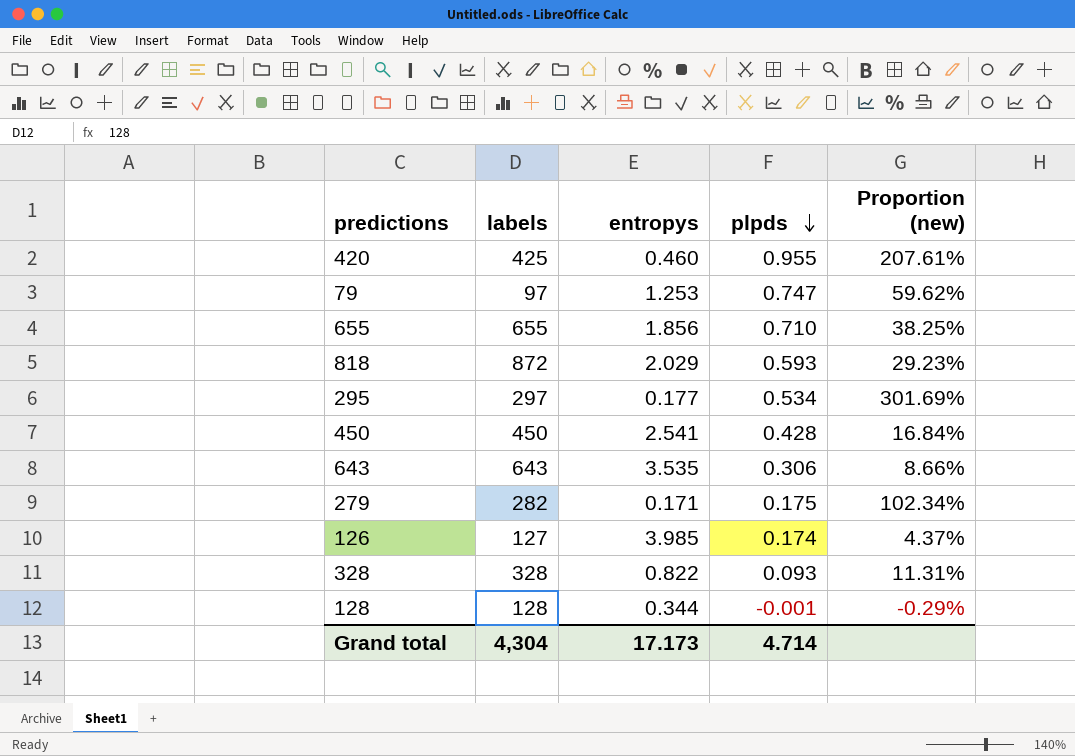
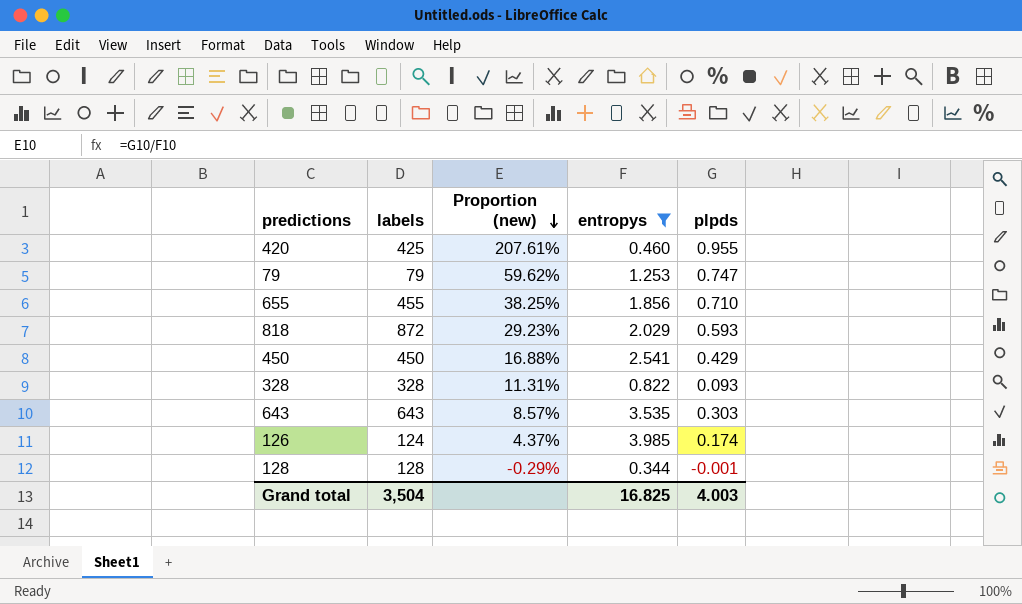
filter: none -> entropys >= 0.344
row order: plpds descending -> Proportion (new) descending
column Proportion (new) | position: 5 -> 3
79 | labels: 97 -> 79
655 | labels: 655 -> 455
450 | Proportion (new): 16.84% -> 16.88%
450 | plpds: 0.428 -> 0.429
643 | Proportion (new): 8.66% -> 8.57%
643 | plpds: 0.306 -> 0.303
126 | labels: 127 -> 124
Grand total | labels: 4,304 -> 3,504
Grand total | entropys: 17.173 -> 16.825
Grand total | plpds: 4.714 -> 4.003

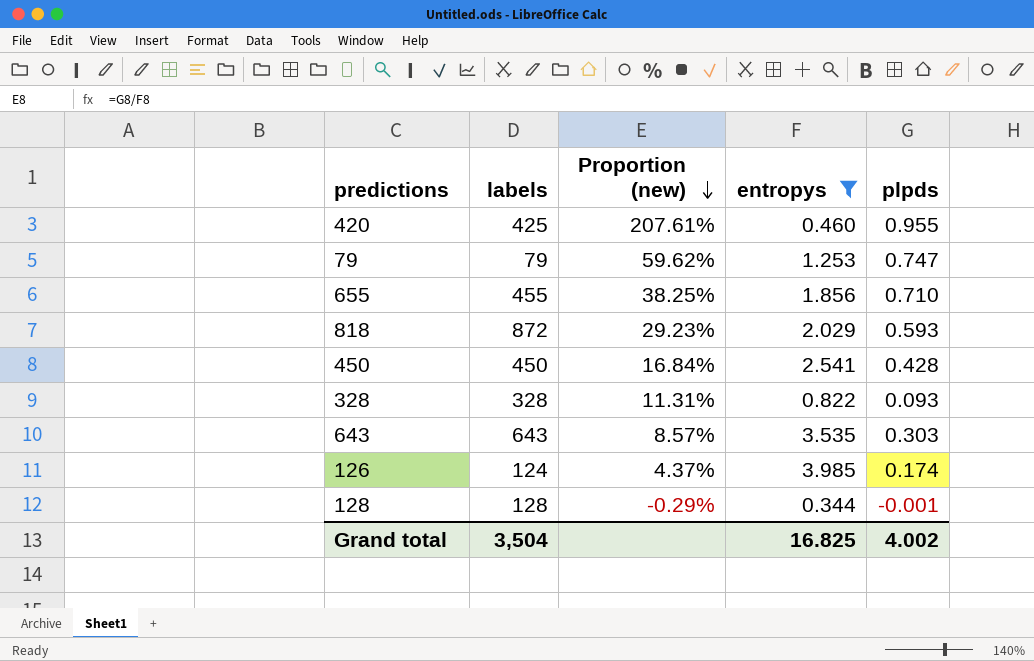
450 | Proportion (new): 16.88% -> 16.84%
450 | plpds: 0.429 -> 0.428
Grand total | plpds: 4.003 -> 4.002

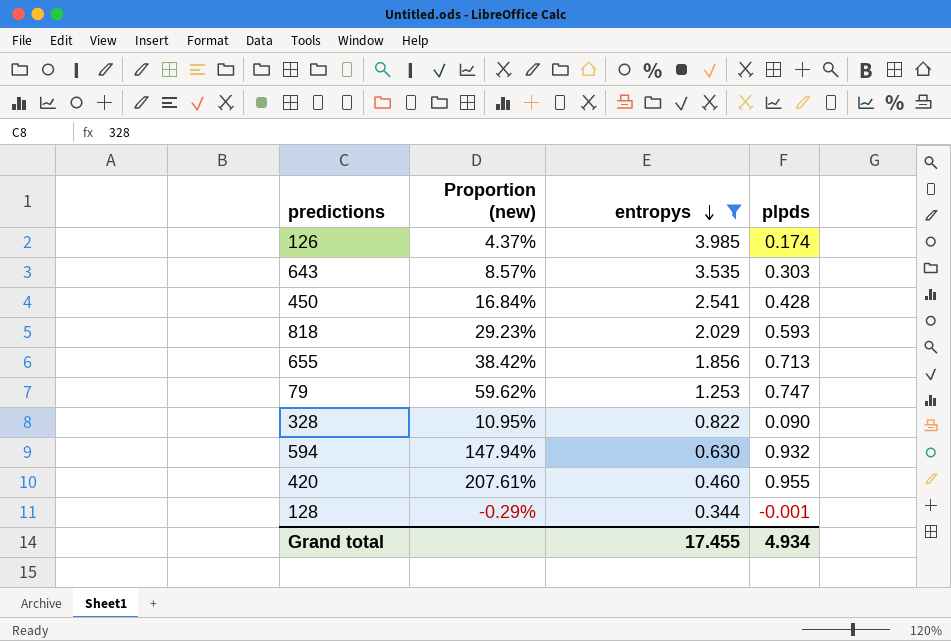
row order: Proportion (new) descending -> entropys descending
column labels | position: 2 -> none
655 | Proportion (new): 38.25% -> 38.42%
655 | plpds: 0.710 -> 0.713
328 | Proportion (new): 11.31% -> 10.95%
328 | plpds: 0.093 -> 0.090
row 594: none -> 147.94% | 0.630 | 0.932
Grand total | entropys: 16.825 -> 17.455
Grand total | plpds: 4.002 -> 4.934

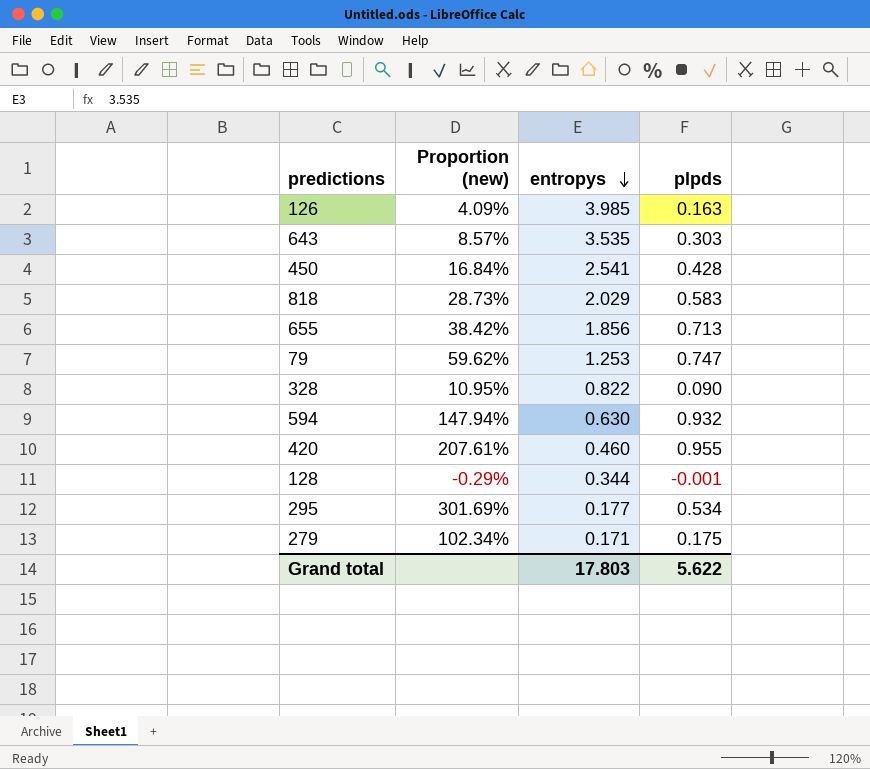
filter: entropys >= 0.344 -> none
126 | Proportion (new): 4.37% -> 4.09%
126 | plpds: 0.174 -> 0.163
818 | Proportion (new): 29.23% -> 28.73%
818 | plpds: 0.593 -> 0.583
Grand total | entropys: 17.455 -> 17.803
Grand total | plpds: 4.934 -> 5.622

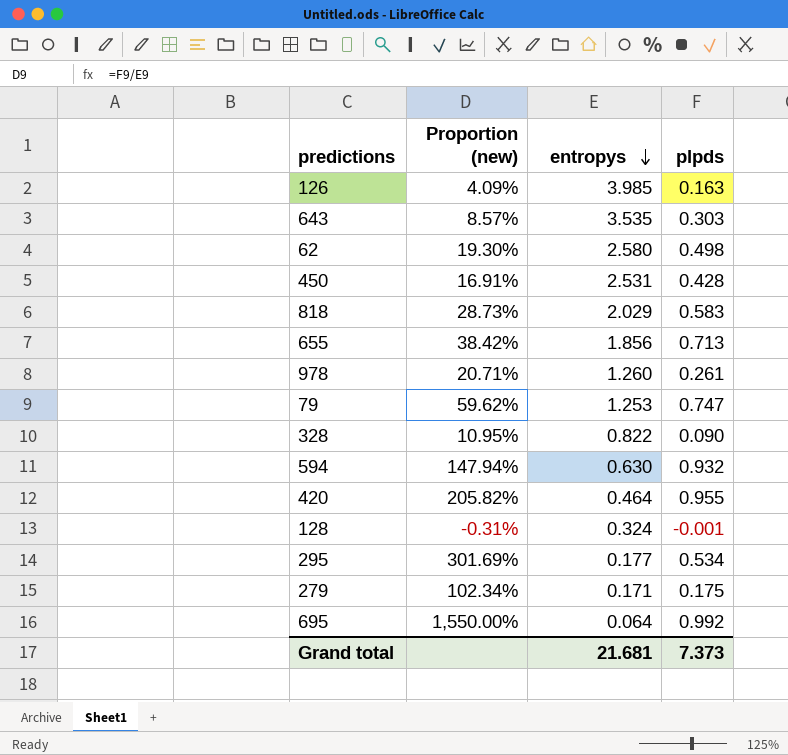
row 62: none -> 19.30% | 2.580 | 0.498
450 | Proportion (new): 16.84% -> 16.91%
450 | entropys: 2.541 -> 2.531
row 978: none -> 20.71% | 1.260 | 0.261
420 | Proportion (new): 207.61% -> 205.82%
420 | entropys: 0.460 -> 0.464
128 | Proportion (new): -0.29% -> -0.31%
128 | entropys: 0.344 -> 0.324
row 695: none -> 1,550.00% | 0.064 | 0.992
Grand total | entropys: 17.803 -> 21.681
Grand total | plpds: 5.622 -> 7.373

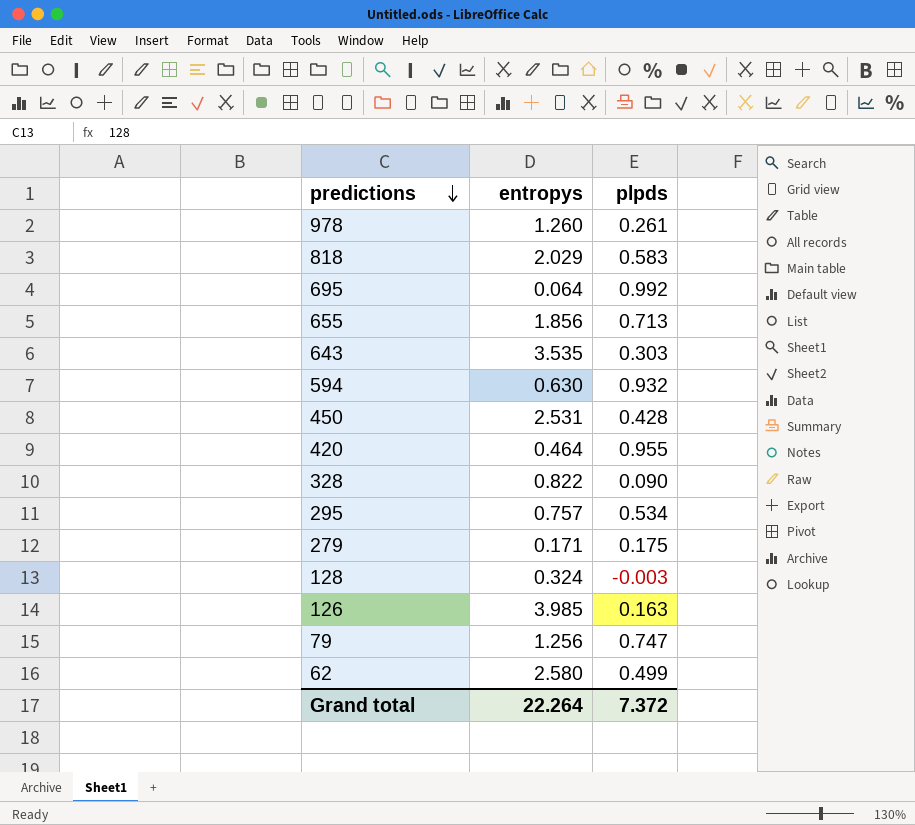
row order: entropys descending -> predictions descending
column Proportion (new) | formula: [plpds] / [entropys] -> none
295 | entropys: 0.177 -> 0.757
128 | plpds: -0.001 -> -0.003
79 | entropys: 1.253 -> 1.256
62 | plpds: 0.498 -> 0.499
Grand total | entropys: 21.681 -> 22.264
Grand total | plpds: 7.373 -> 7.372

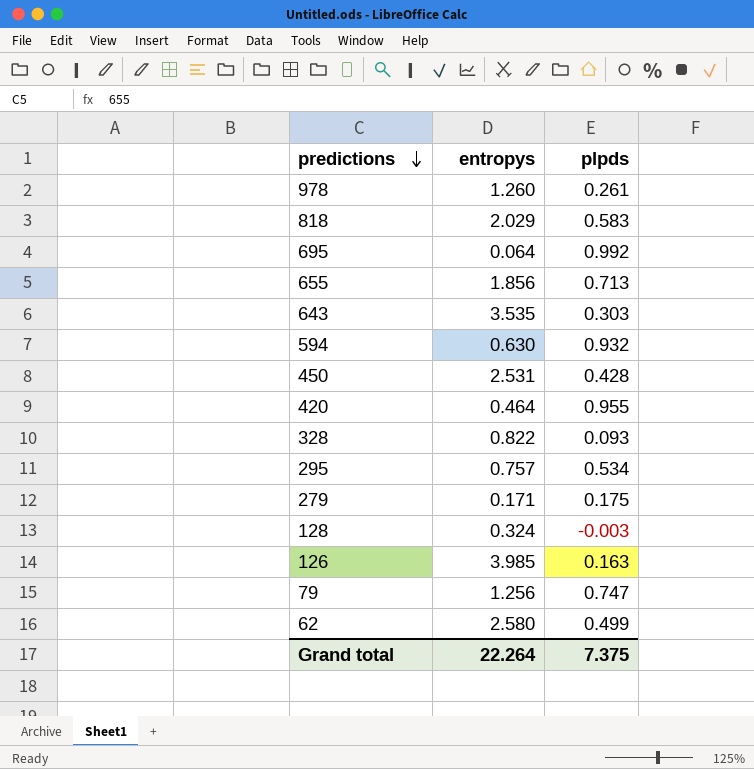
328 | plpds: 0.090 -> 0.093
Grand total | plpds: 7.372 -> 7.375

